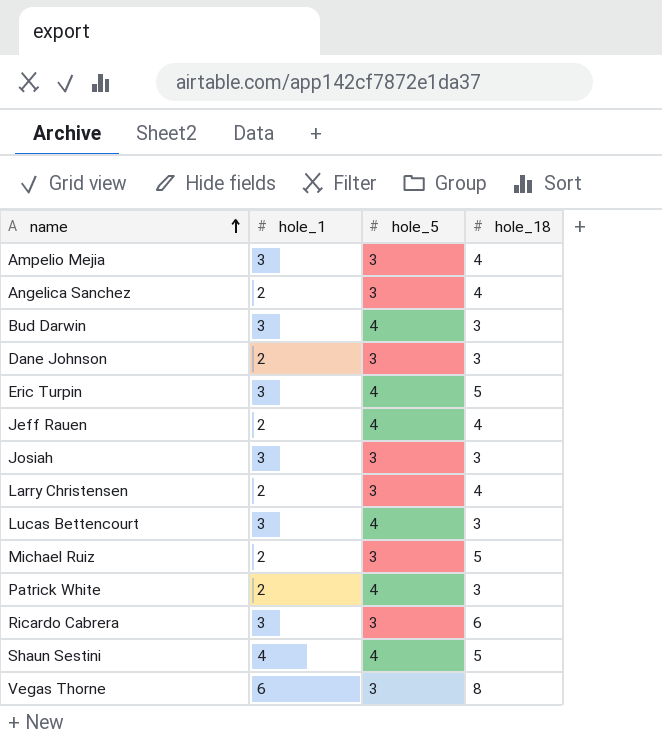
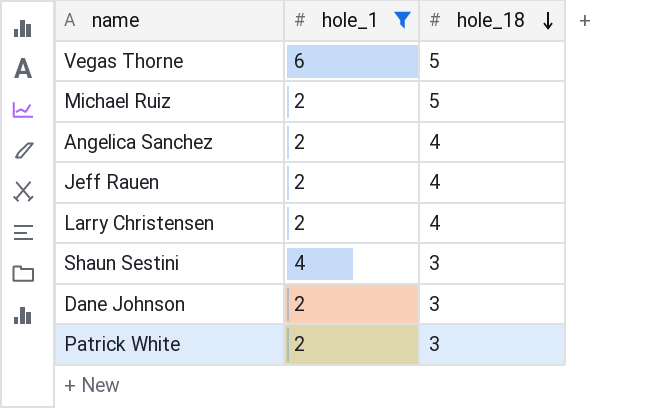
filter: none -> hole_1 != 3
row order: name ascending -> hole_18 descending
column hole_5 | position: 3 -> none
Vegas Thorne | hole_18: 8 -> 5
Shaun Sestini | hole_18: 5 -> 3

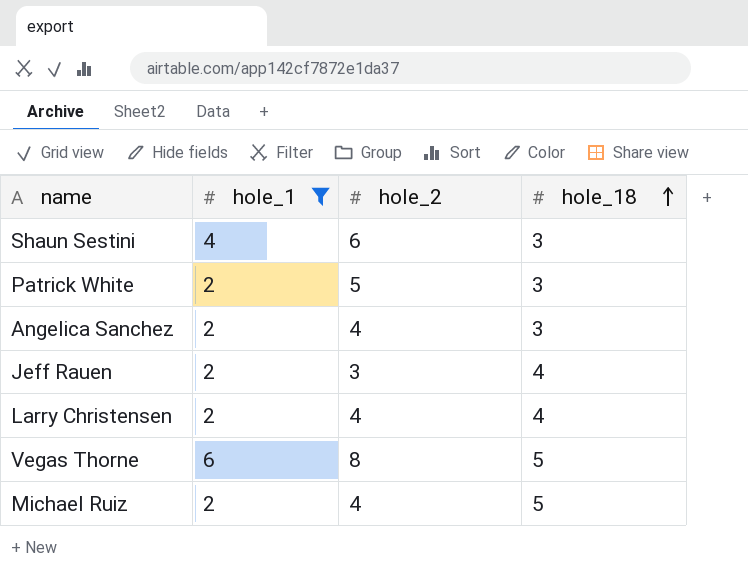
row order: hole_18 descending -> hole_18 ascending
column hole_2 | position: none -> 3
row Dane Johnson: 2 | 3 -> none
Angelica Sanchez | hole_18: 4 -> 3

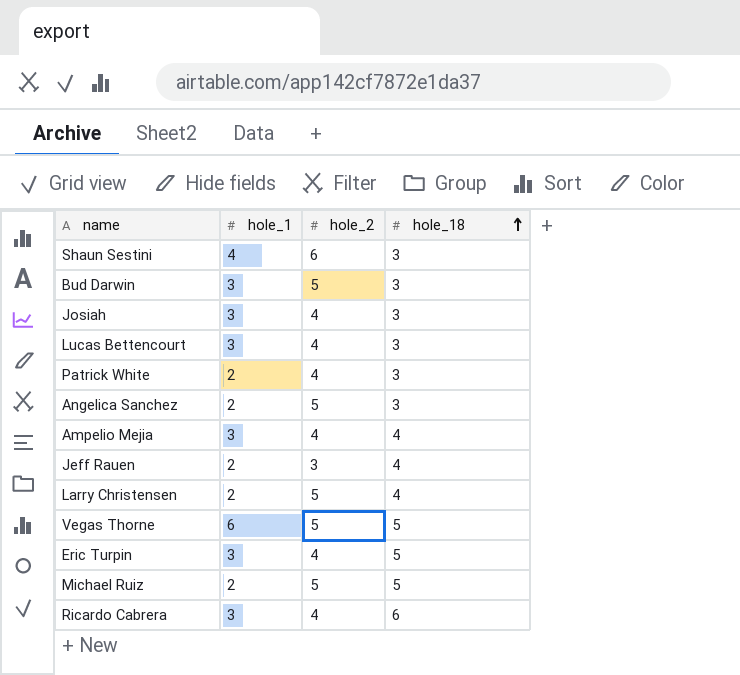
filter: hole_1 != 3 -> none
Patrick White | hole_2: 5 -> 4
Angelica Sanchez | hole_2: 4 -> 5
Larry Christensen | hole_2: 4 -> 5
Vegas Thorne | hole_2: 8 -> 5
Michael Ruiz | hole_2: 4 -> 5

